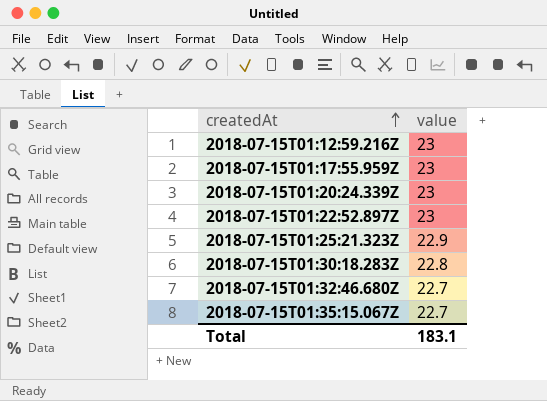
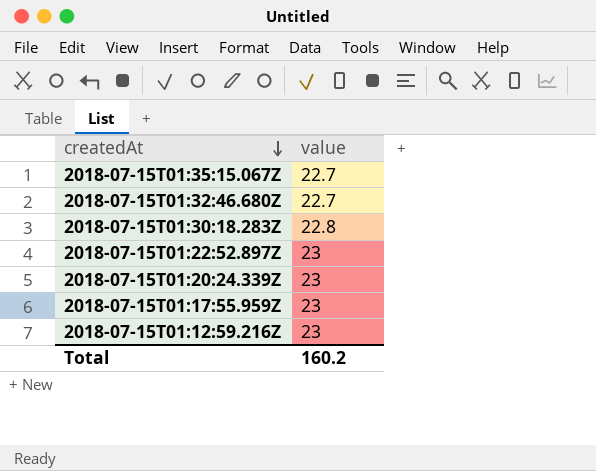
row order: createdAt ascending -> createdAt descending
row 2018-07-15T01:25:21.323Z: 22.9 -> none
Total | value: 183.1 -> 160.2

